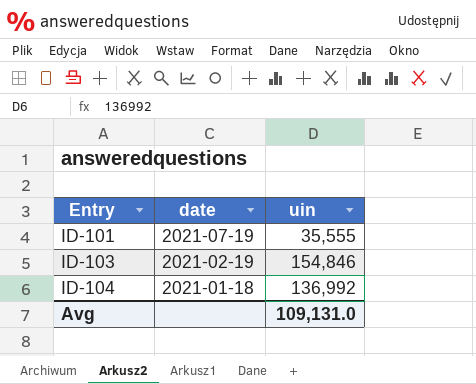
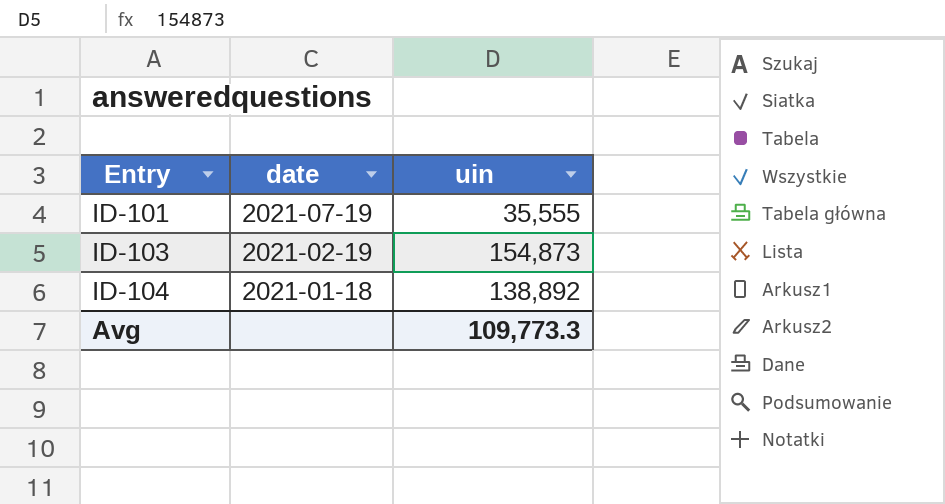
ID-103 | uin: 154,846 -> 154,873
ID-104 | uin: 136,992 -> 138,892
Avg | uin: 109,131.0 -> 109,773.3

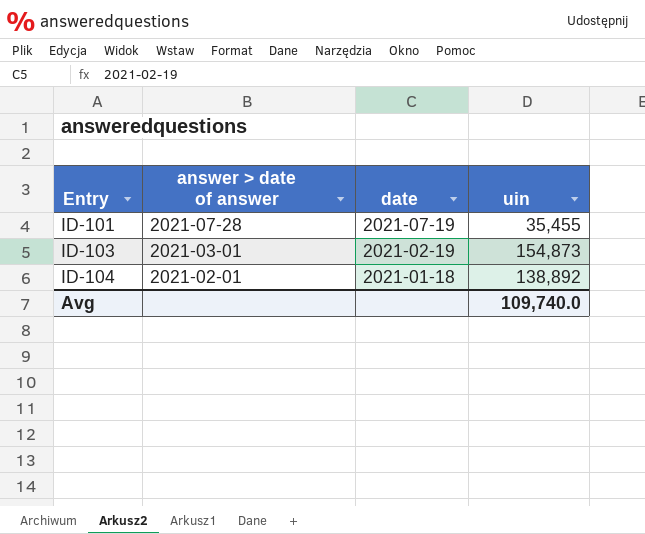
column answer > date of answer | position: none -> 2
ID-101 | uin: 35,555 -> 35,455
Avg | uin: 109,773.3 -> 109,740.0

